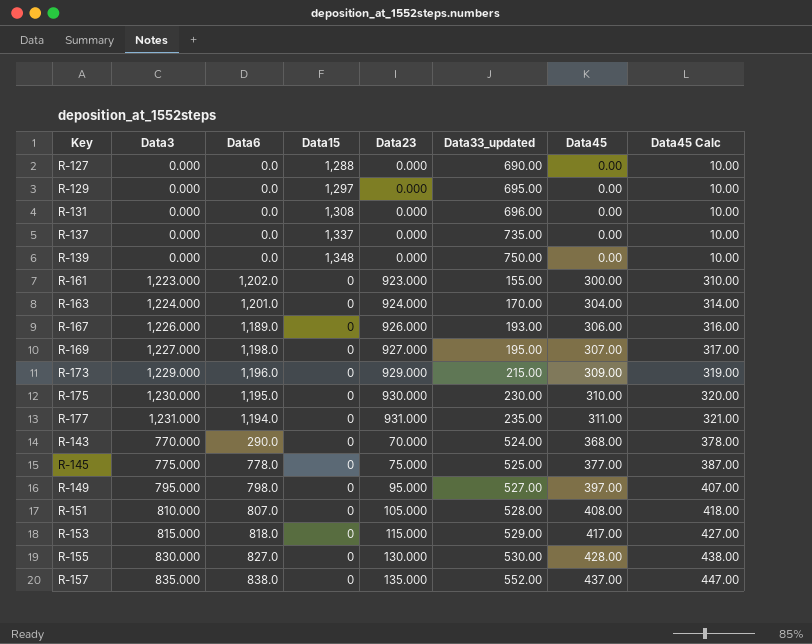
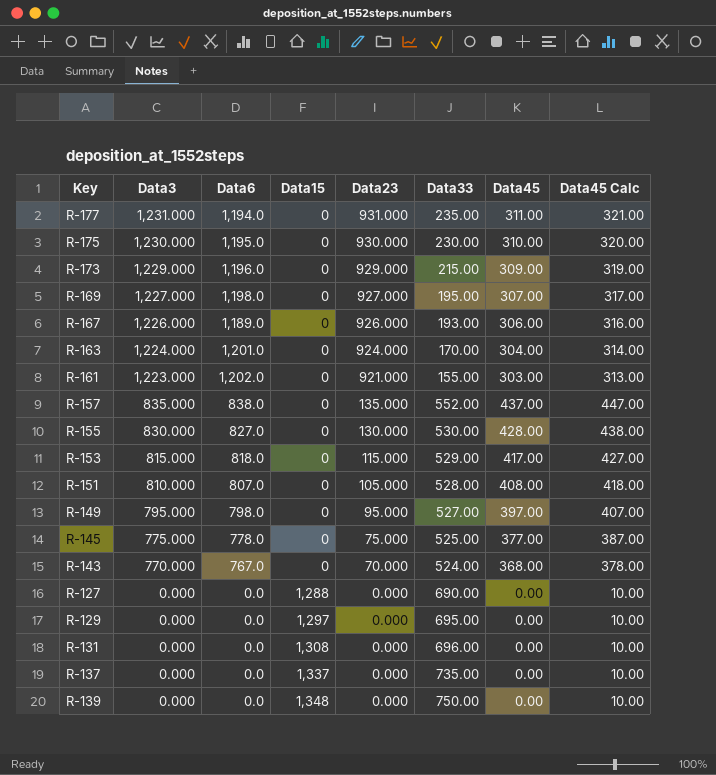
row order: Data45 ascending -> Data3 descending
column name: Data33_updated -> Data33
R-161 | Data23: 923.000 -> 921.000
R-161 | Data45: 300.00 -> 303.00
R-161 | Data45 Calc: 310.00 -> 313.00
R-143 | Data6: 290.0 -> 767.0

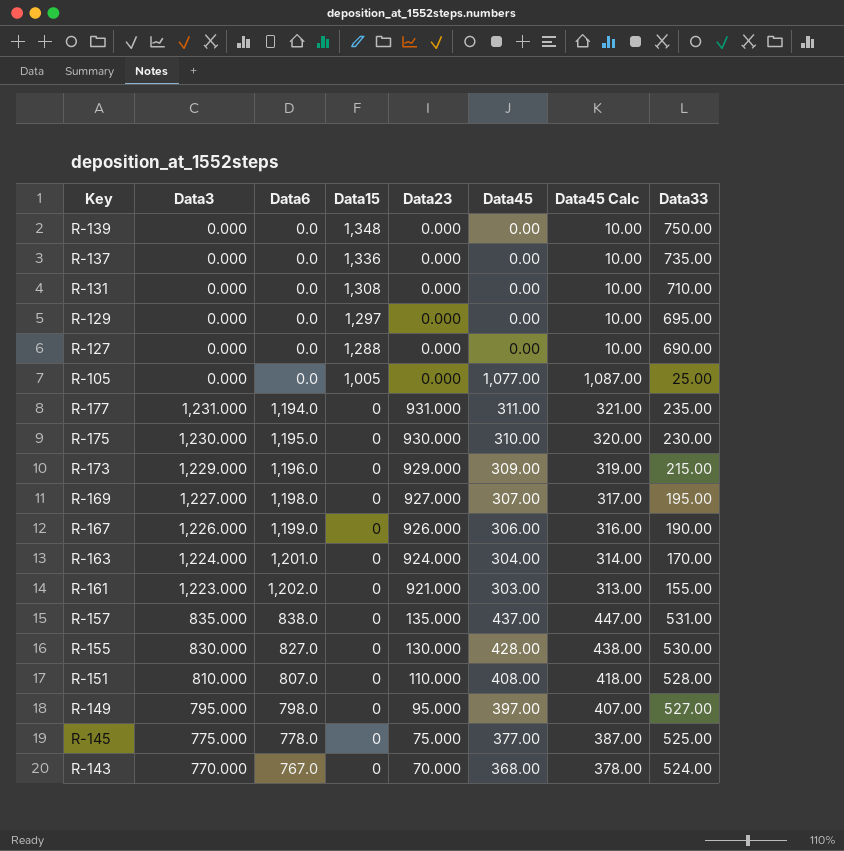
row order: Data3 descending -> Data15 descending
column Data33 | position: 6 -> 8
row R-153: 815.000 | 818.0 | 0 | 115.000 | 529.00 | 417.00 | 427.00 -> none
R-137 | Data15: 1,337 -> 1,336
R-131 | Data33: 696.00 -> 710.00
row R-105: none -> 0.000 | 0.0 | 1,005 | 0.000 | 1,077.00 | 1,087.00 | 25.00
R-167 | Data6: 1,189.0 -> 1,199.0
R-167 | Data33: 193.00 -> 190.00
R-157 | Data33: 552.00 -> 531.00
R-151 | Data23: 105.000 -> 110.000

